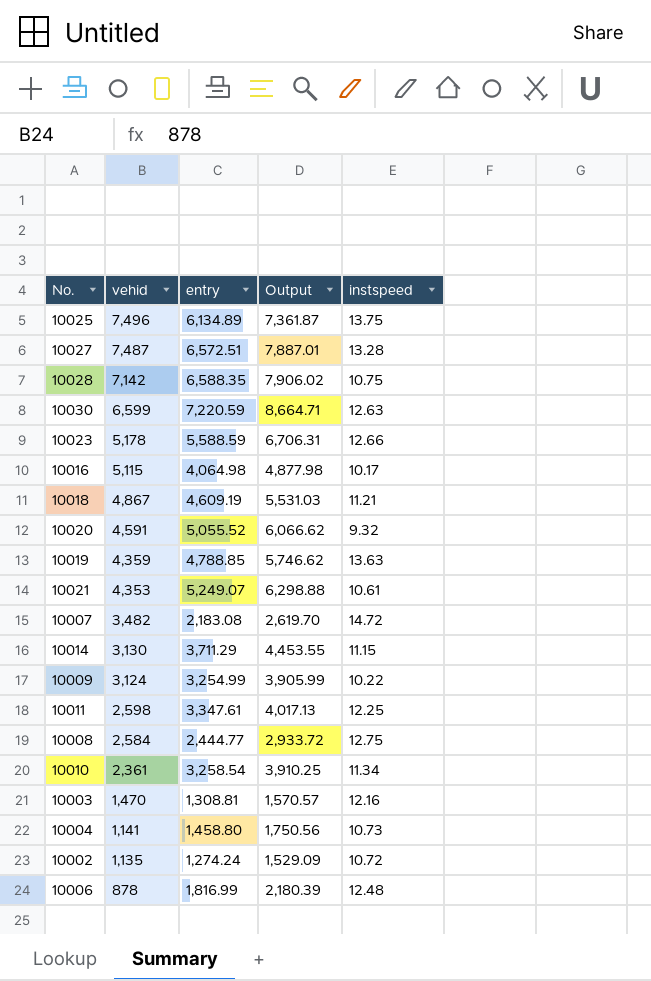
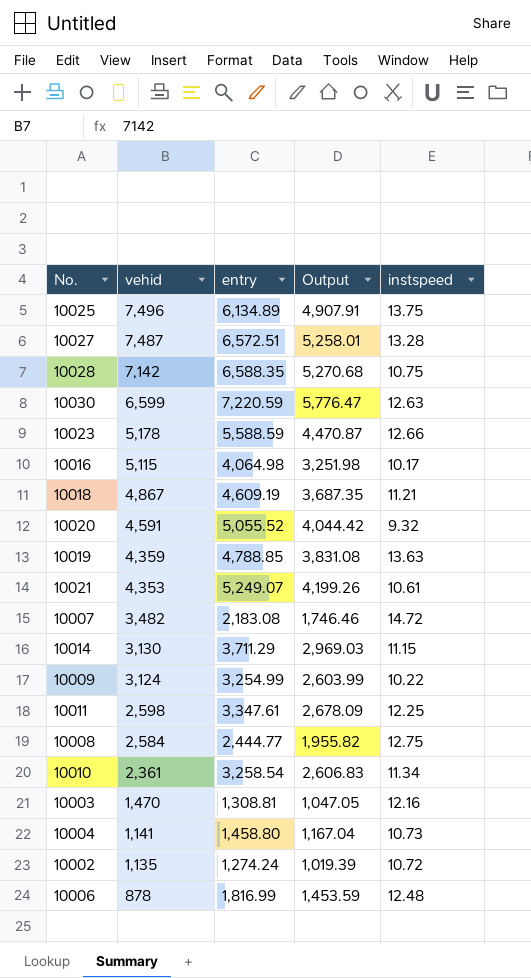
column Output | formula: [entry] * 1.2 -> [entry] * 0.8

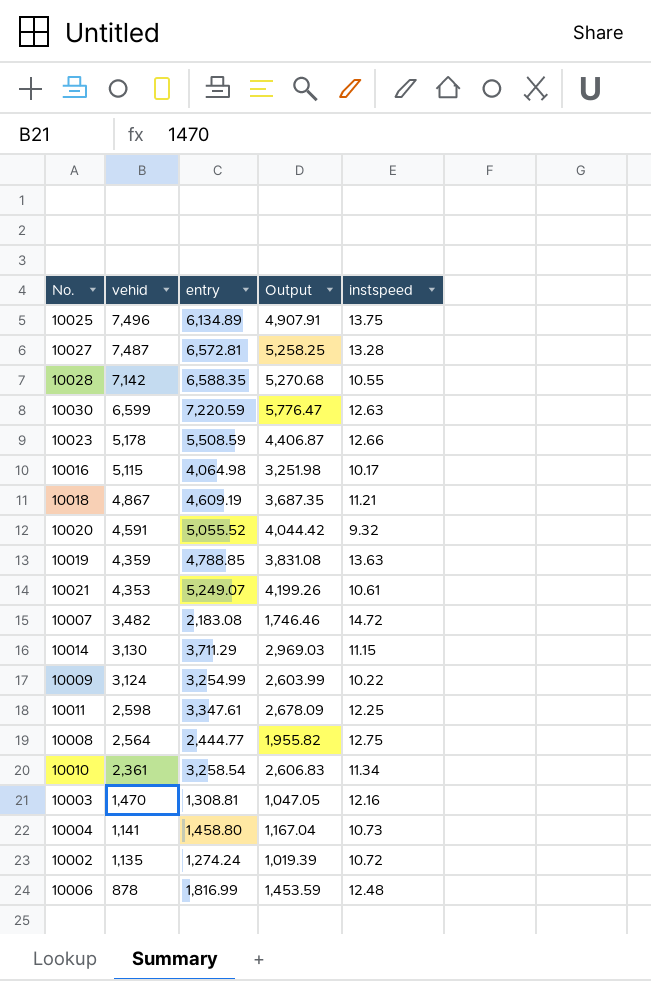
10027 | entry: 6,572.51 -> 6,572.81
10027 | Output: 5,258.01 -> 5,258.25
10028 | instspeed: 10.75 -> 10.55
10023 | entry: 5,588.59 -> 5,508.59
10023 | Output: 4,470.87 -> 4,406.87
10008 | vehid: 2,584 -> 2,564

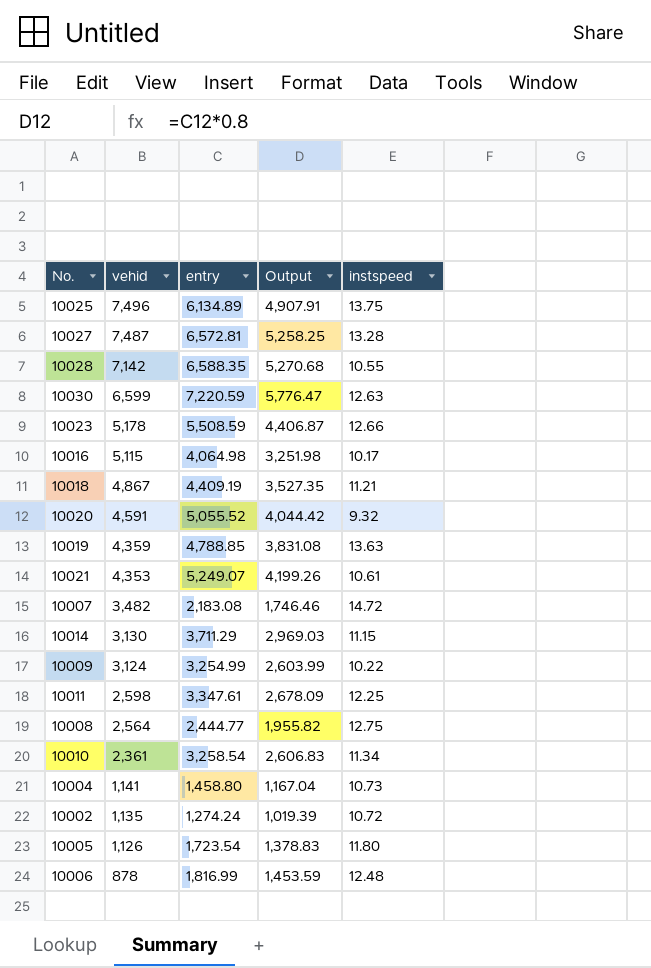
row 10003: 1,470 | 1,308.81 | 1,047.05 | 12.16 -> none
10018 | entry: 4,609.19 -> 4,409.19
10018 | Output: 3,687.35 -> 3,527.35
row 10005: none -> 1,126 | 1,723.54 | 1,378.83 | 11.80

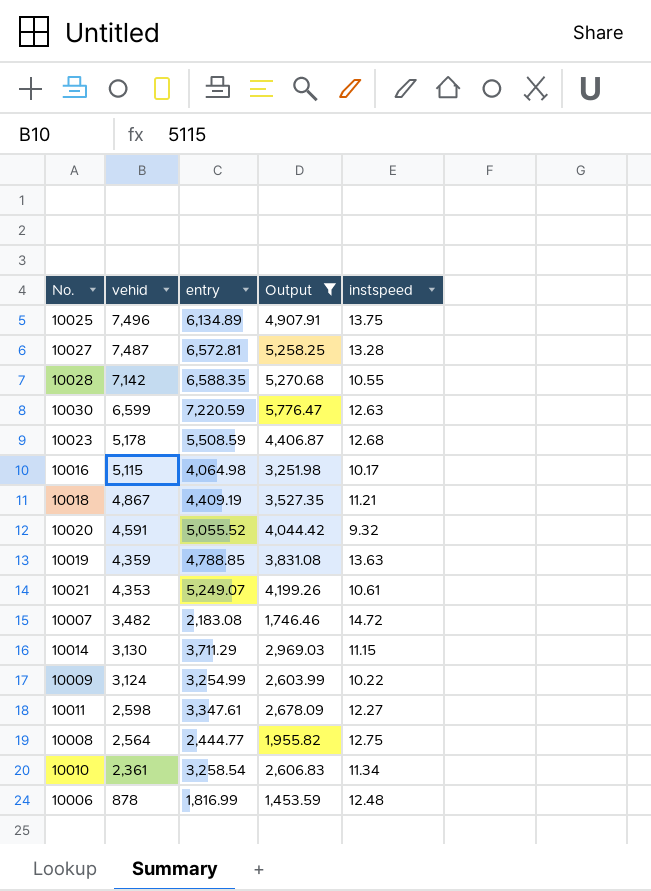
filter: none -> Output >= 1,453.59
10023 | instspeed: 12.66 -> 12.68
10011 | instspeed: 12.25 -> 12.27

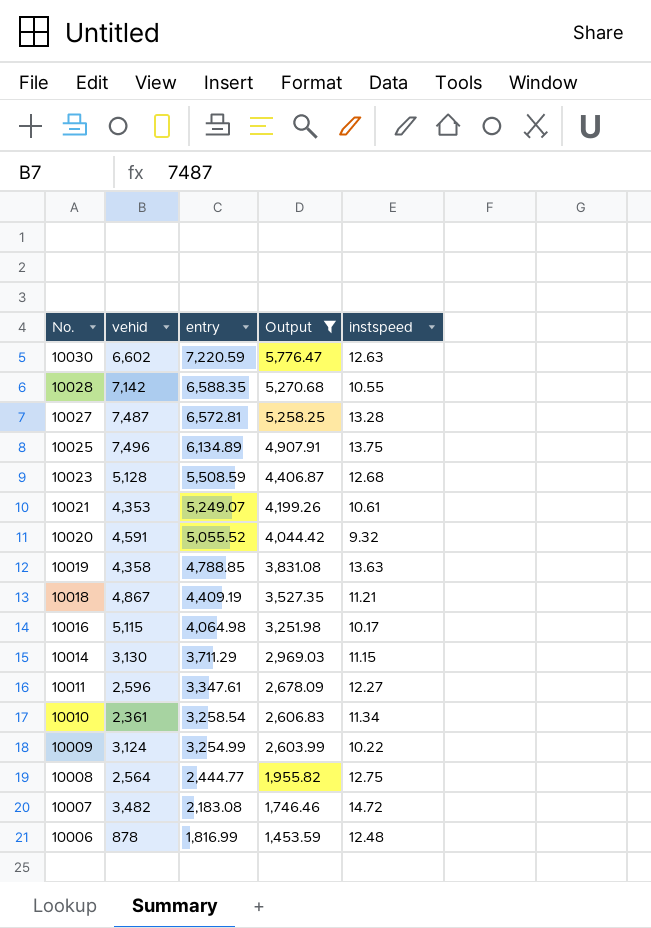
row order: vehid descending -> No. descending
10030 | vehid: 6,599 -> 6,602
10023 | vehid: 5,178 -> 5,128
10019 | vehid: 4,359 -> 4,358
10011 | vehid: 2,598 -> 2,596

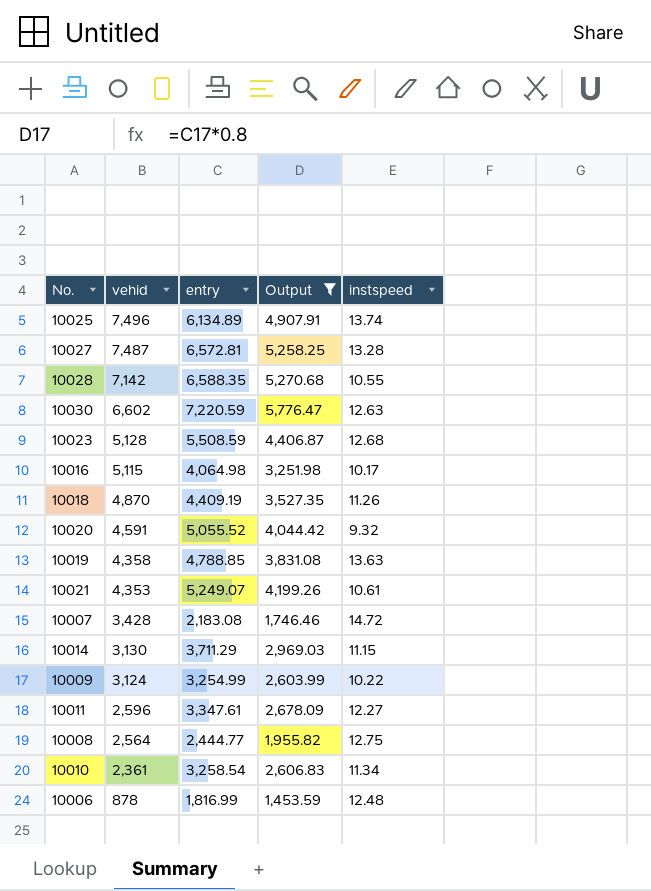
row order: No. descending -> vehid descending
10025 | instspeed: 13.75 -> 13.74
10018 | vehid: 4,867 -> 4,870
10018 | instspeed: 11.21 -> 11.26
10007 | vehid: 3,482 -> 3,428

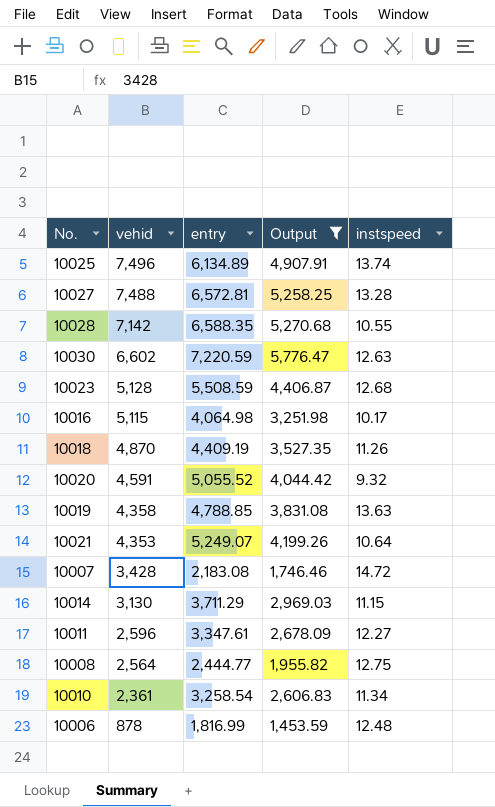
row 10009: 3,124 | 3,254.99 | 2,603.99 | 10.22 -> none
10027 | vehid: 7,487 -> 7,488
10021 | instspeed: 10.61 -> 10.64

